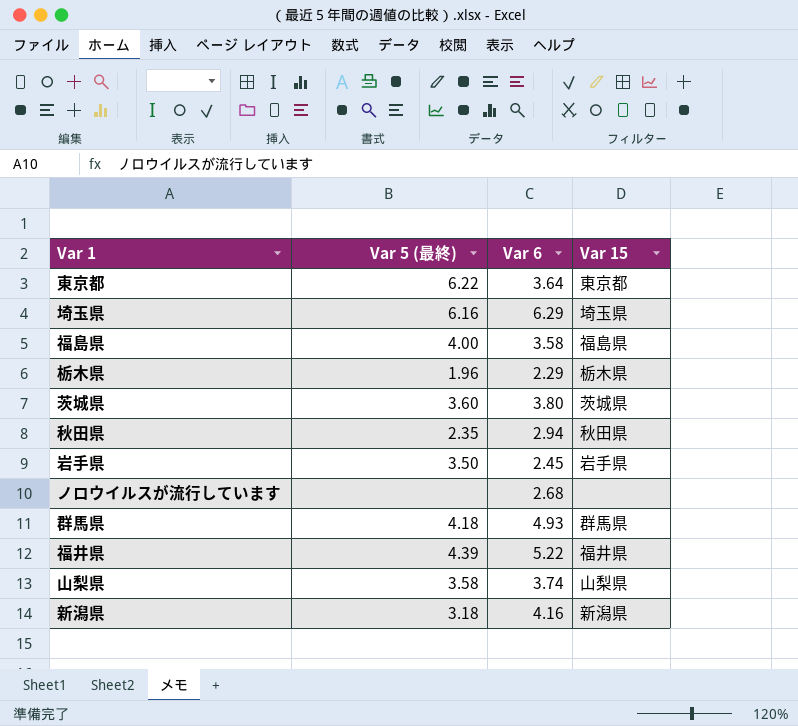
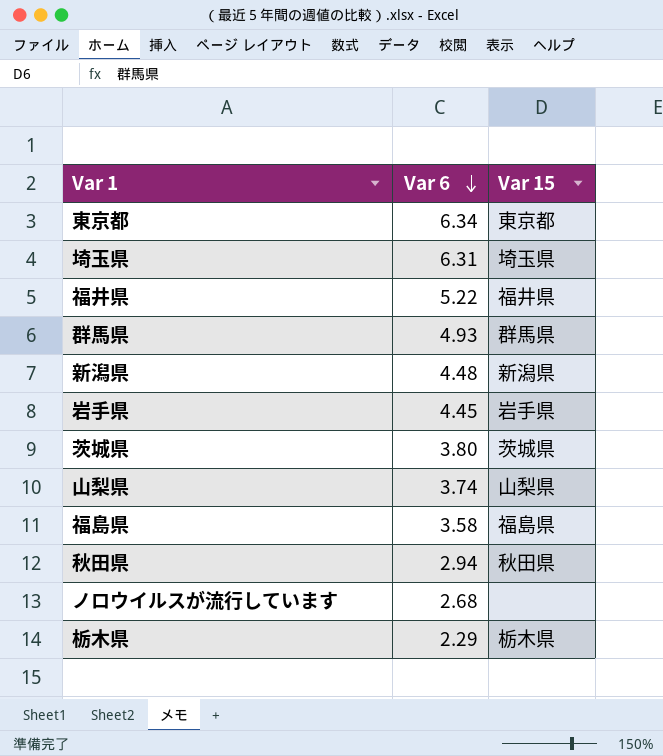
row order: none -> Var 6 descending
column Var 5 (最終) | position: 2 -> none
東京都 | Var 6: 3.64 -> 6.34
埼玉県 | Var 6: 6.29 -> 6.31
新潟県 | Var 6: 4.16 -> 4.48
岩手県 | Var 6: 2.45 -> 4.45

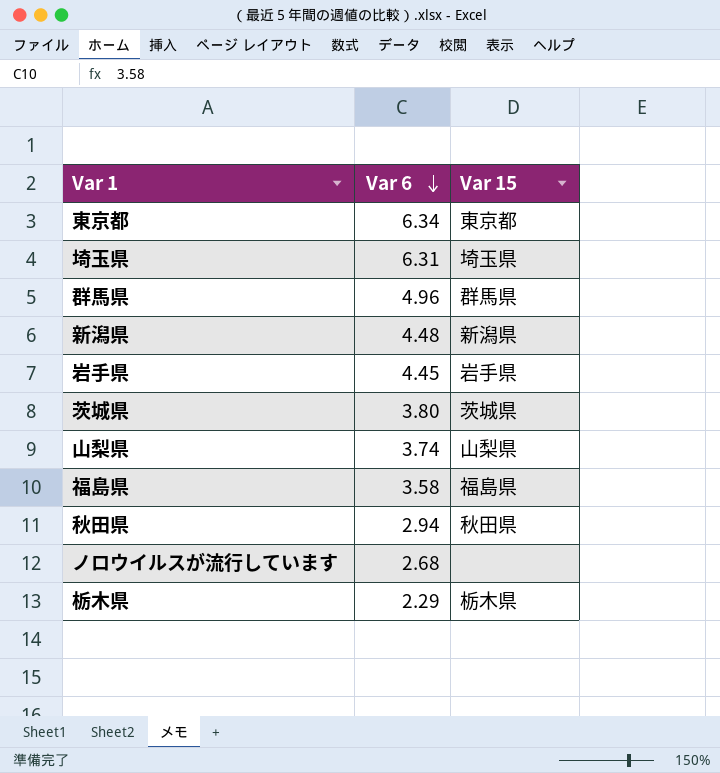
row 福井県: 5.22 | 福井県 -> none
群馬県 | Var 6: 4.93 -> 4.96

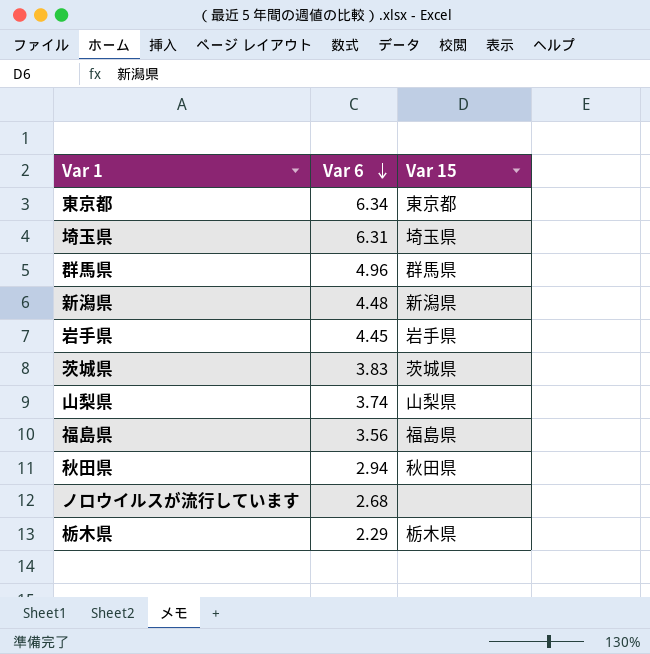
茨城県 | Var 6: 3.80 -> 3.83
福島県 | Var 6: 3.58 -> 3.56

